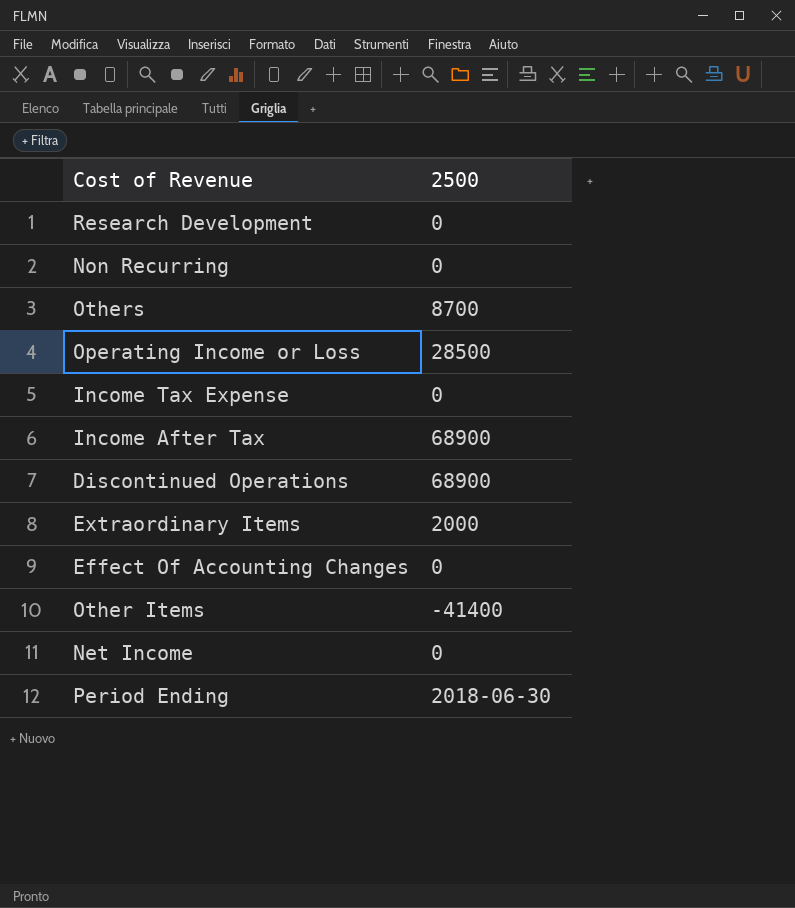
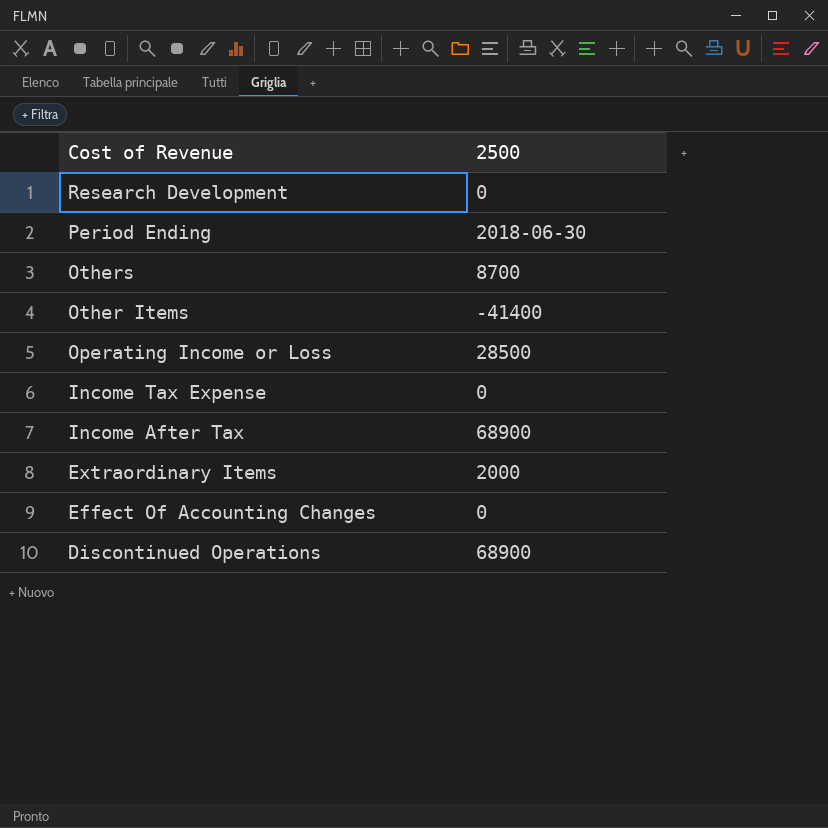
row order: none -> Cost of Revenue descending
row Non Recurring: 0 -> none
row Net Income: 0 -> none

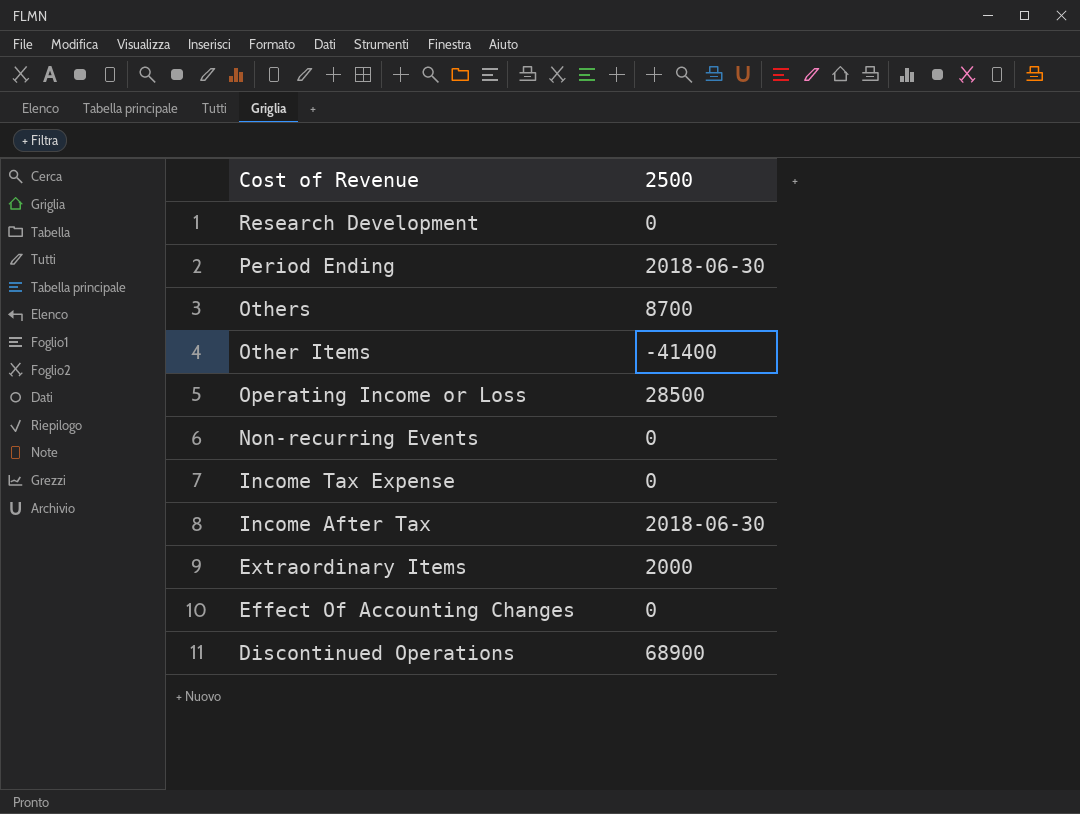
row Non-recurring Events: none -> 0
Income After Tax | 2500: 68900 -> 2018-06-30

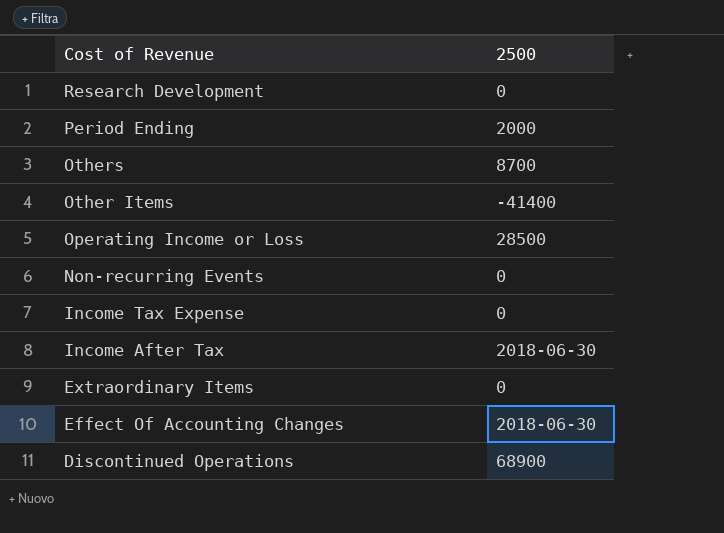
Period Ending | 2500: 2018-06-30 -> 2000
Extraordinary Items | 2500: 2000 -> 0
Effect Of Accounting Changes | 2500: 0 -> 2018-06-30

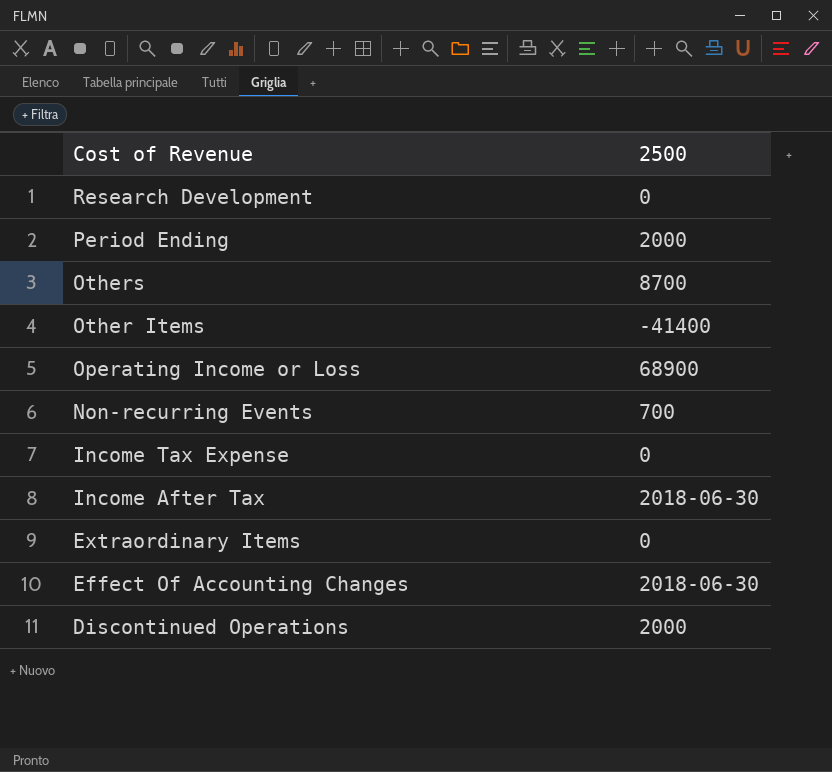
Operating Income or Loss | 2500: 28500 -> 68900
Non-recurring Events | 2500: 0 -> 700
Discontinued Operations | 2500: 68900 -> 2000

